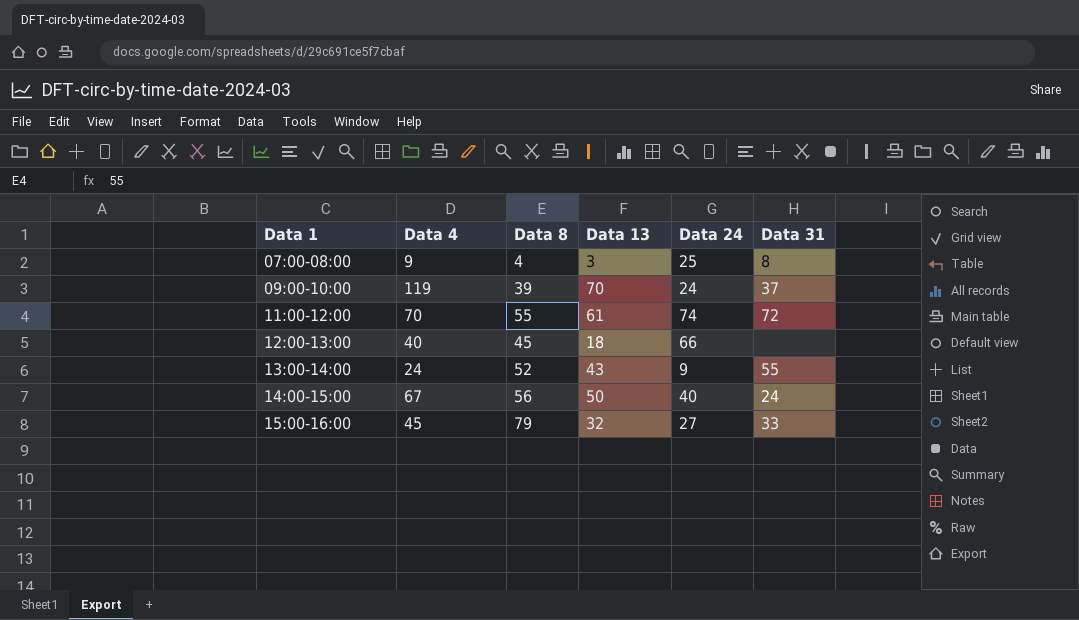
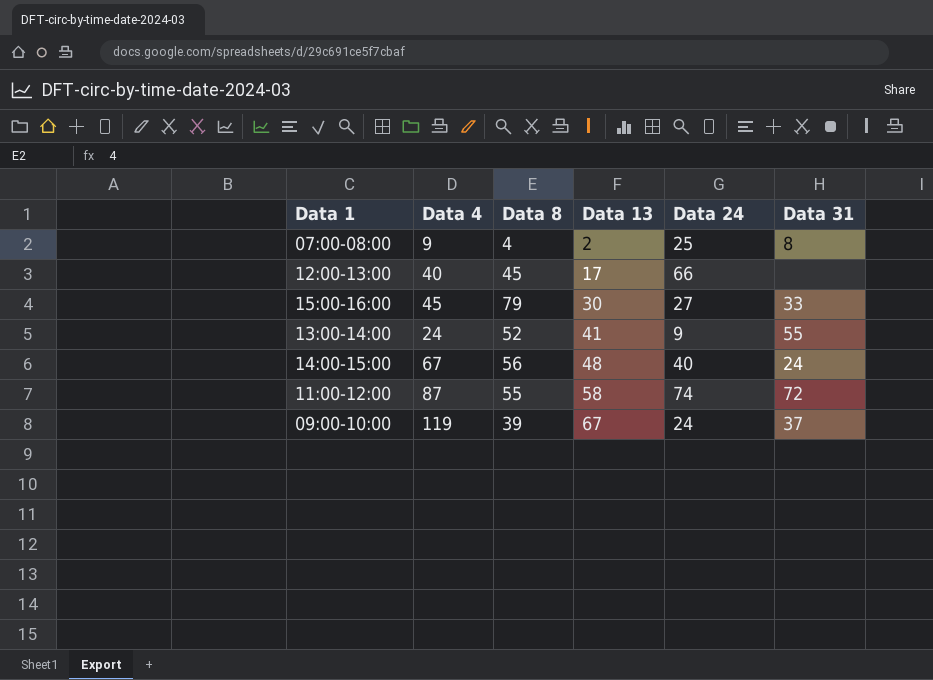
row order: Data 1 ascending -> Data 13 ascending
07:00-08:00 | Data 13: 3 -> 2
12:00-13:00 | Data 13: 18 -> 17
15:00-16:00 | Data 13: 32 -> 30
13:00-14:00 | Data 13: 43 -> 41
14:00-15:00 | Data 13: 50 -> 48
11:00-12:00 | Data 4: 70 -> 87
11:00-12:00 | Data 13: 61 -> 58
09:00-10:00 | Data 13: 70 -> 67

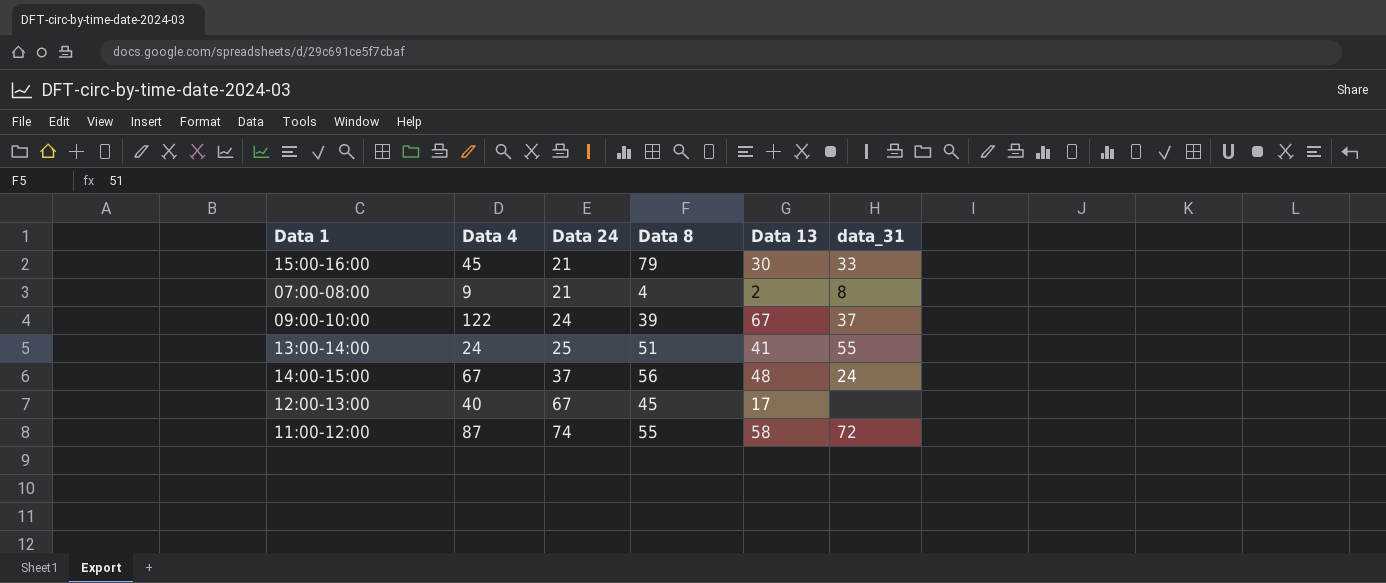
row order: Data 13 ascending -> Data 24 ascending
column Data 24 | position: 5 -> 3
column name: Data 31 -> data_31
15:00-16:00 | Data 24: 27 -> 21
07:00-08:00 | Data 24: 25 -> 21
09:00-10:00 | Data 4: 119 -> 122
13:00-14:00 | Data 24: 9 -> 25
13:00-14:00 | Data 8: 52 -> 51
14:00-15:00 | Data 24: 40 -> 37
12:00-13:00 | Data 24: 66 -> 67

